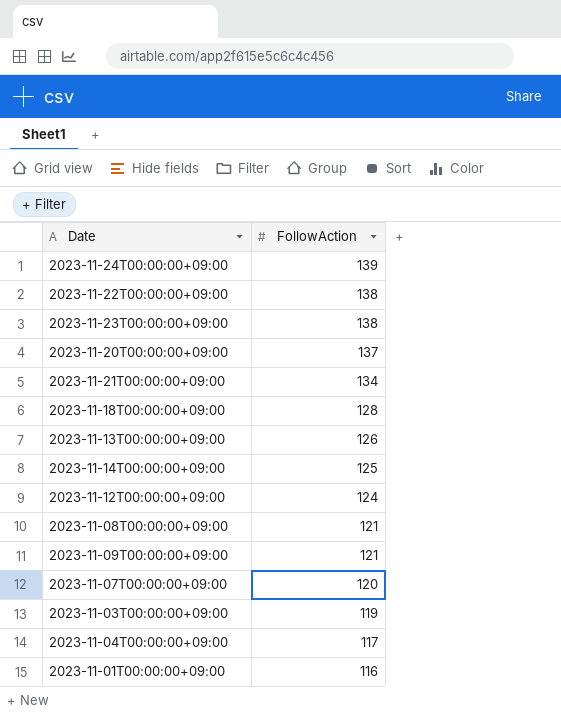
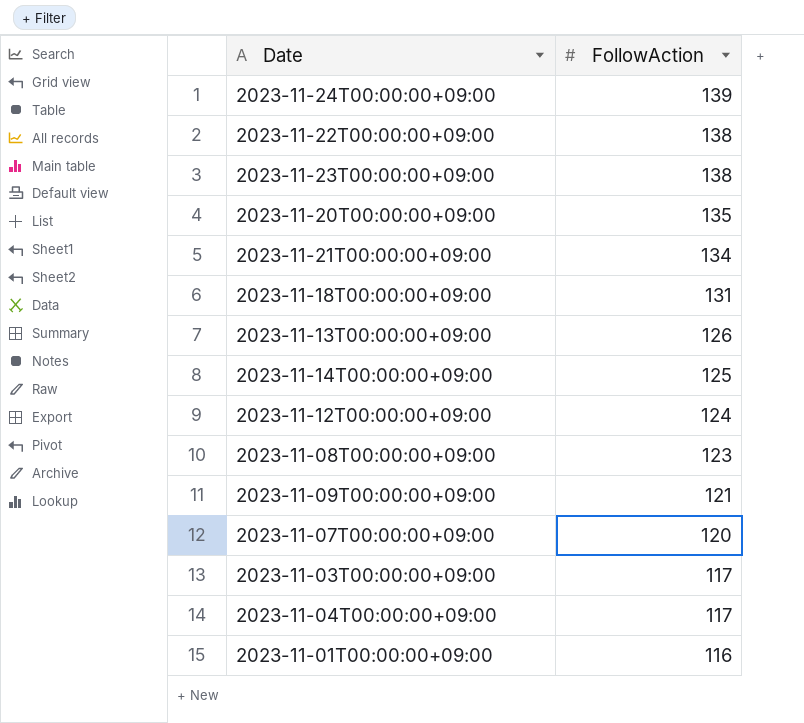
2023-11-20T00:00:00+09:00 | FollowAction: 137 -> 135
2023-11-18T00:00:00+09:00 | FollowAction: 128 -> 131
2023-11-08T00:00:00+09:00 | FollowAction: 121 -> 123
2023-11-03T00:00:00+09:00 | FollowAction: 119 -> 117

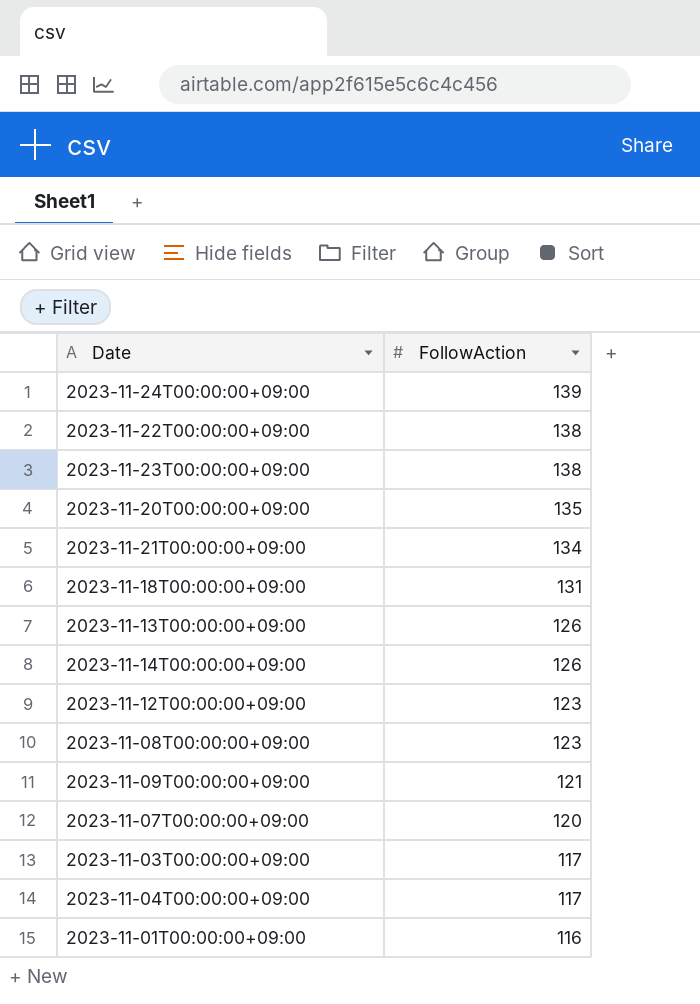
2023-11-14T00:00:00+09:00 | FollowAction: 125 -> 126
2023-11-12T00:00:00+09:00 | FollowAction: 124 -> 123

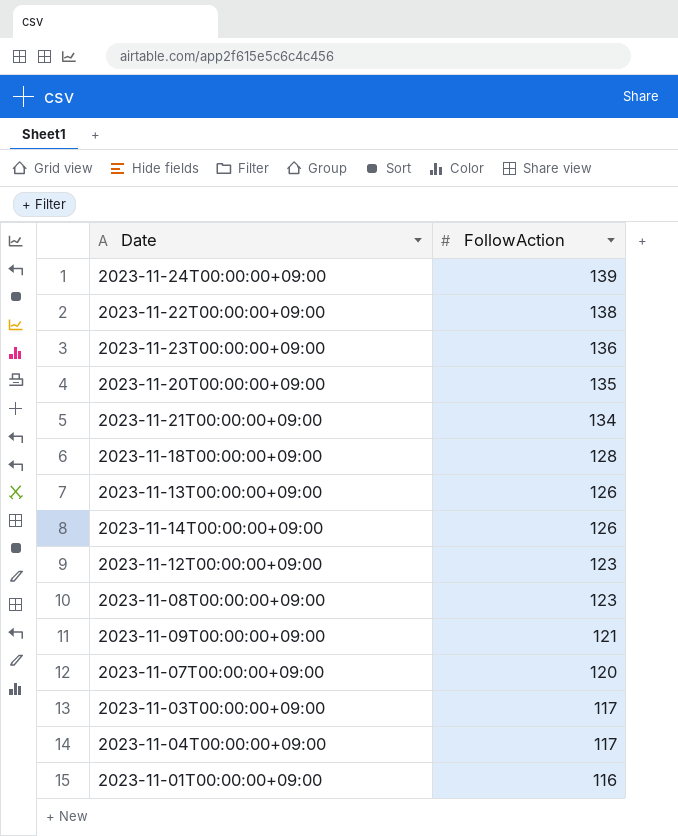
2023-11-23T00:00:00+09:00 | FollowAction: 138 -> 136
2023-11-18T00:00:00+09:00 | FollowAction: 131 -> 128

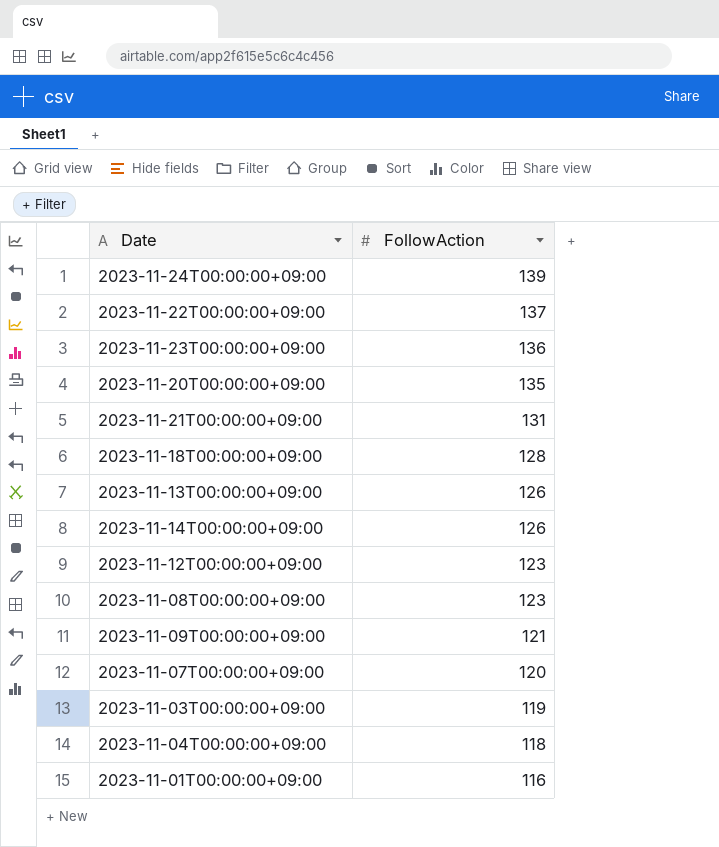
2023-11-22T00:00:00+09:00 | FollowAction: 138 -> 137
2023-11-21T00:00:00+09:00 | FollowAction: 134 -> 131
2023-11-03T00:00:00+09:00 | FollowAction: 117 -> 119
2023-11-04T00:00:00+09:00 | FollowAction: 117 -> 118

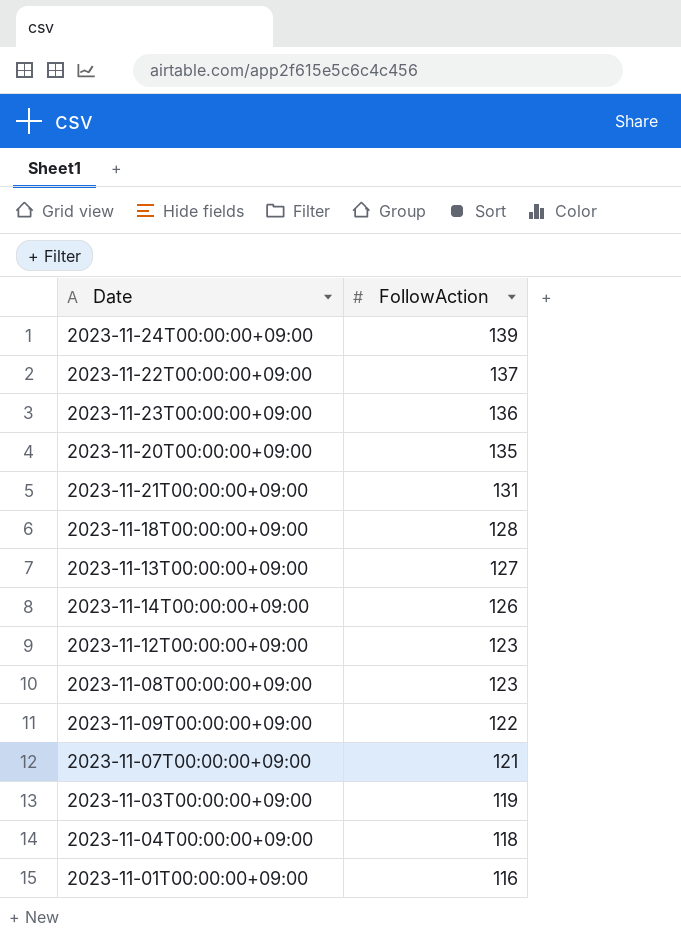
2023-11-13T00:00:00+09:00 | FollowAction: 126 -> 127
2023-11-09T00:00:00+09:00 | FollowAction: 121 -> 122
2023-11-07T00:00:00+09:00 | FollowAction: 120 -> 121

